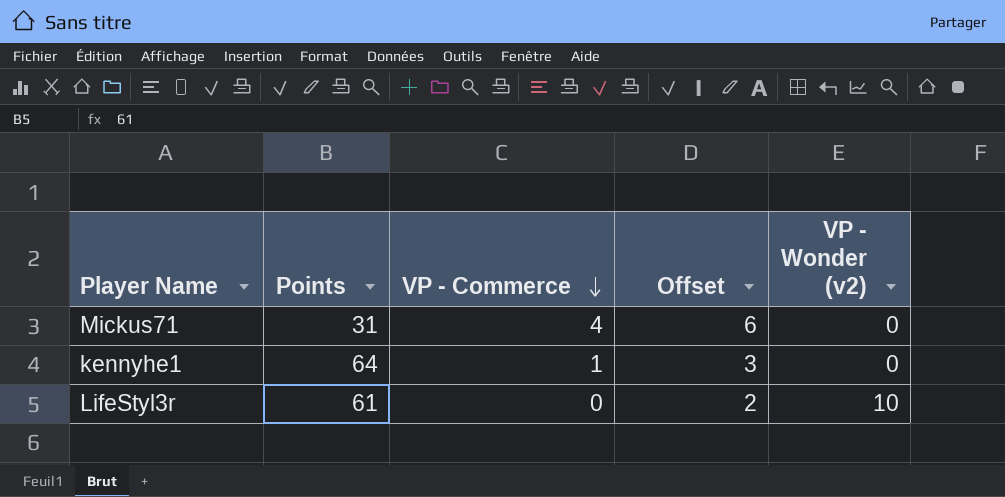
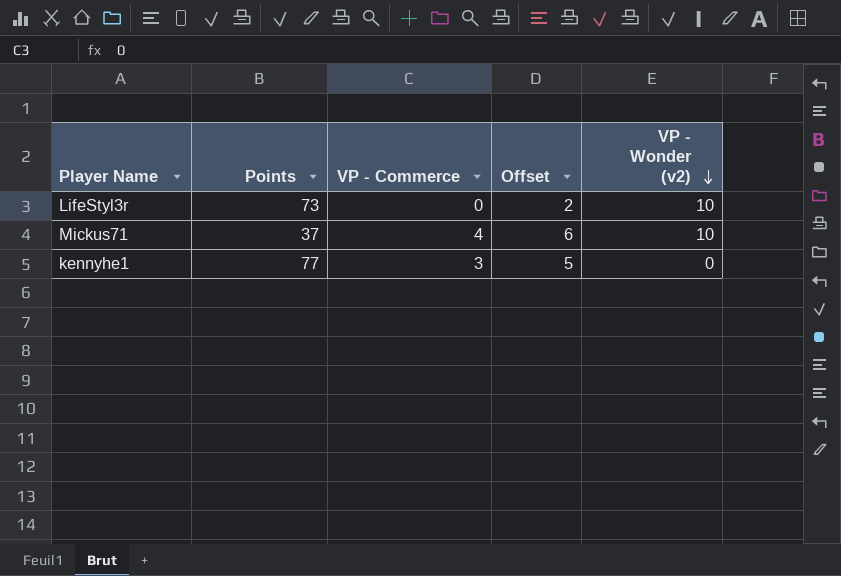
row order: VP - Commerce descending -> VP - Wonder (v2) descending
LifeStyl3r | Points: 61 -> 73
Mickus71 | Points: 31 -> 37
Mickus71 | VP - Wonder (v2): 0 -> 10
kennyhe1 | Points: 64 -> 77
kennyhe1 | VP - Commerce: 1 -> 3
kennyhe1 | Offset: 3 -> 5

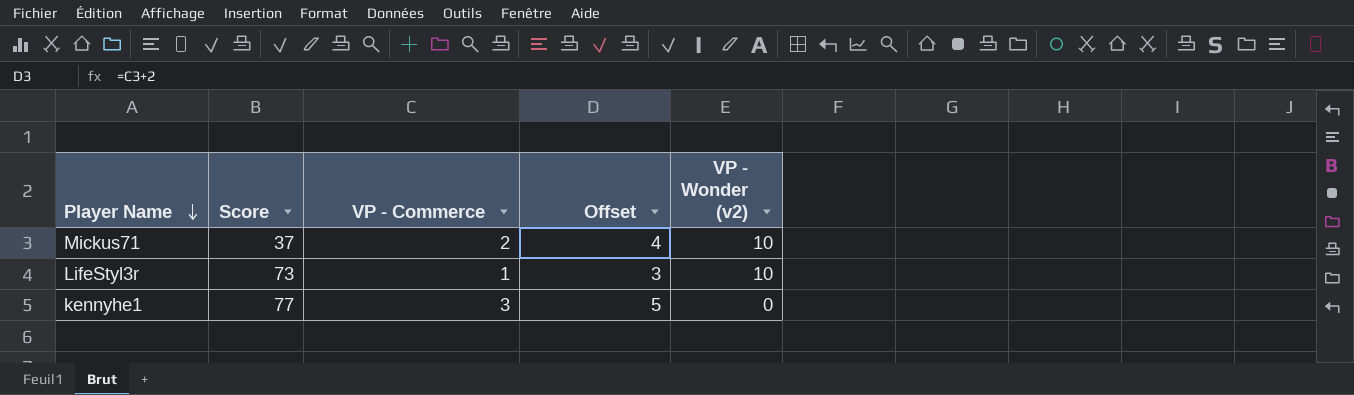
row order: VP - Wonder (v2) descending -> Player Name descending
column name: Points -> Score
Mickus71 | VP - Commerce: 4 -> 2
Mickus71 | Offset: 6 -> 4
LifeStyl3r | VP - Commerce: 0 -> 1
LifeStyl3r | Offset: 2 -> 3

